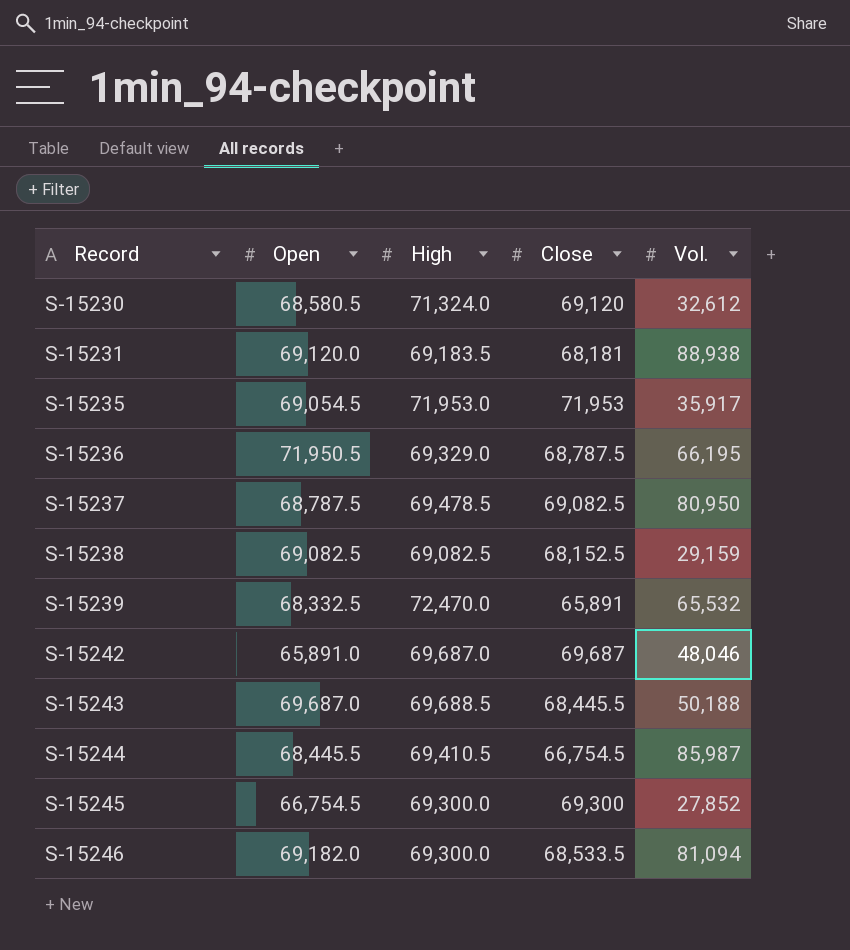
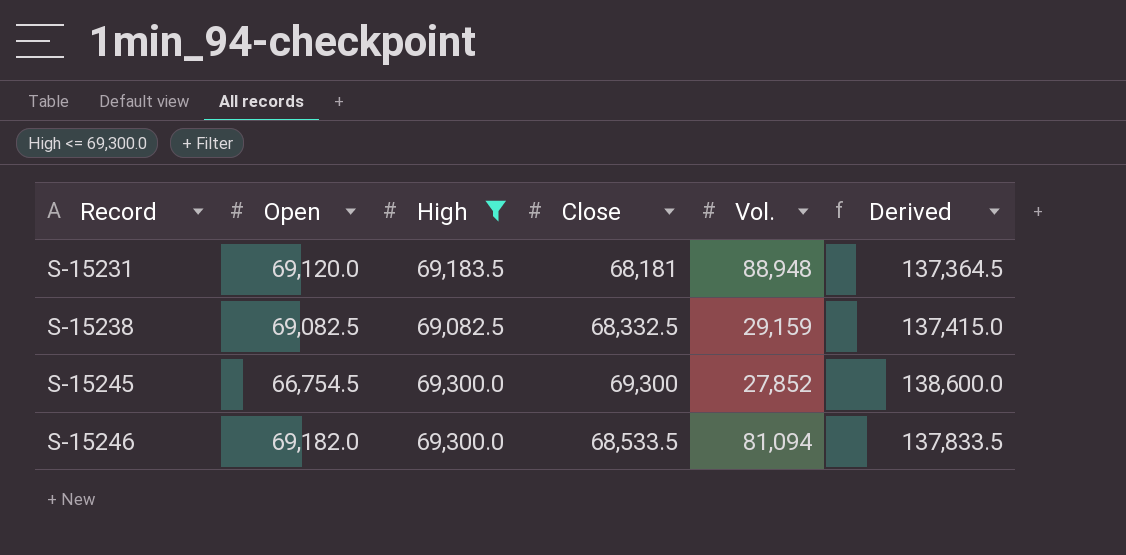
filter: none -> High <= 69,300.0
column Derived | formula: none -> [High] + [Close]
S-15231 | Vol.: 88,938 -> 88,948
S-15238 | Close: 68,152.5 -> 68,332.5

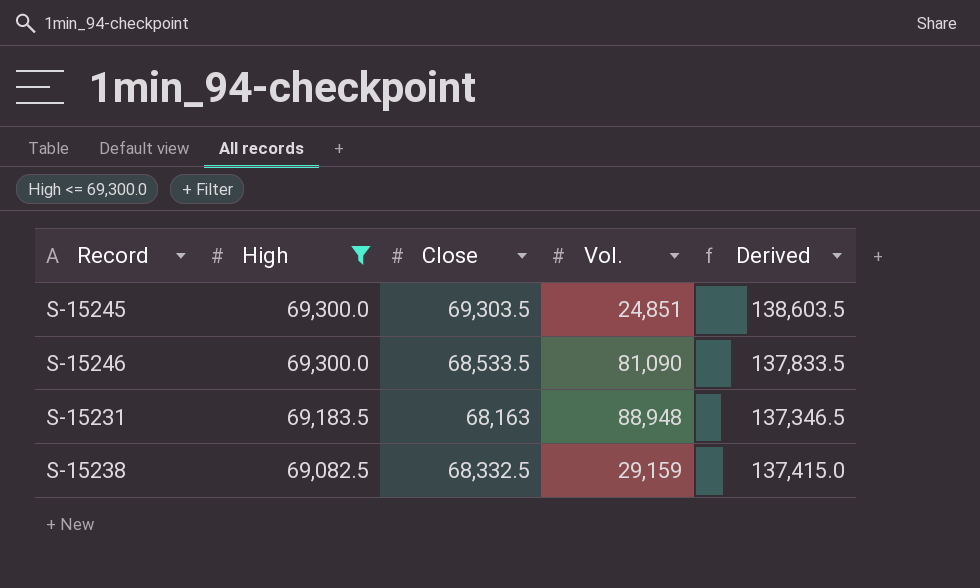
row order: Record ascending -> High descending
column Open | position: 2 -> none
S-15245 | Close: 69,300 -> 69,303.5
S-15245 | Vol.: 27,852 -> 24,851
S-15245 | Derived: 138,600.0 -> 138,603.5
S-15246 | Vol.: 81,094 -> 81,090
S-15231 | Close: 68,181 -> 68,163
S-15231 | Derived: 137,364.5 -> 137,346.5

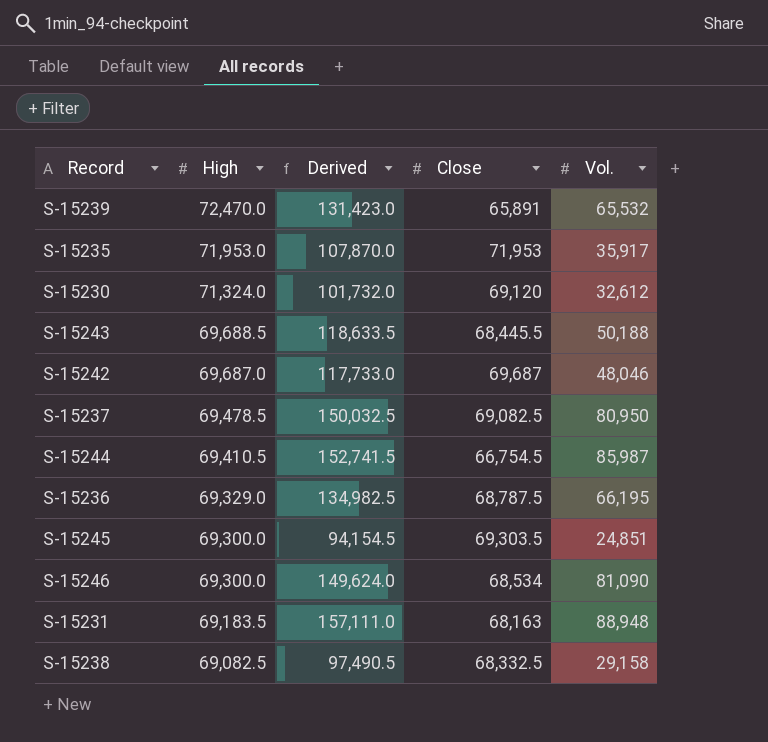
filter: High <= 69,300.0 -> none
column Derived | formula: [High] + [Close] -> [Close] + [Vol.]
column Derived | position: 5 -> 3
S-15246 | Close: 68,533.5 -> 68,534
S-15238 | Vol.: 29,159 -> 29,158

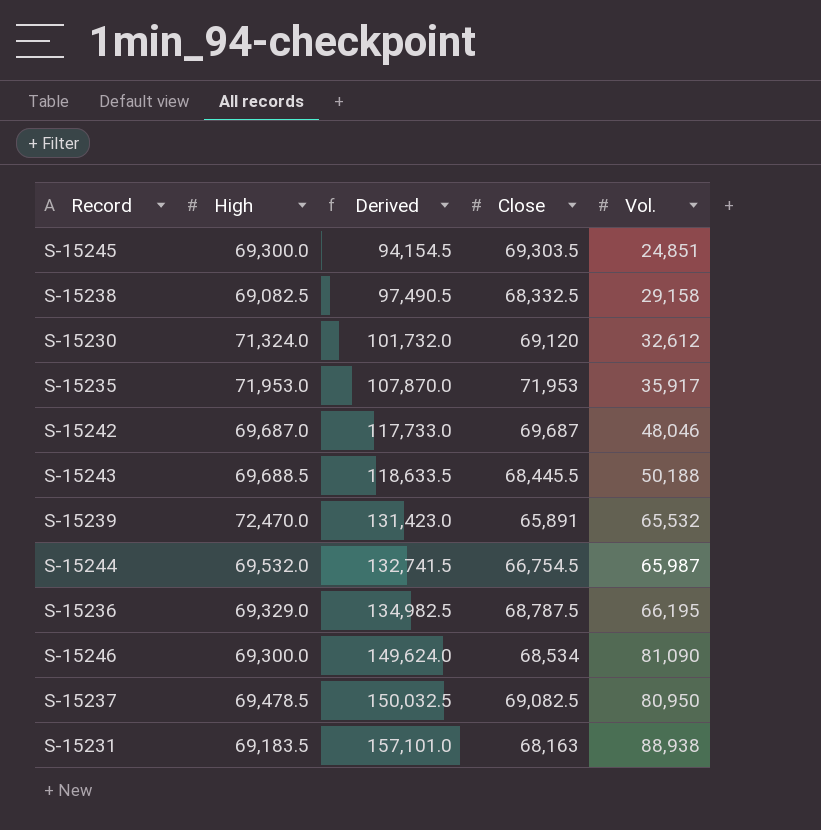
row order: High descending -> Derived ascending
S-15244 | High: 69,410.5 -> 69,532.0
S-15244 | Derived: 152,741.5 -> 132,741.5
S-15244 | Vol.: 85,987 -> 65,987
S-15231 | Derived: 157,111.0 -> 157,101.0
S-15231 | Vol.: 88,948 -> 88,938

